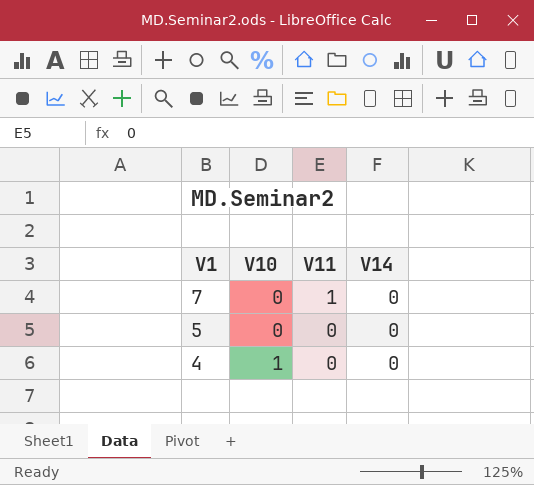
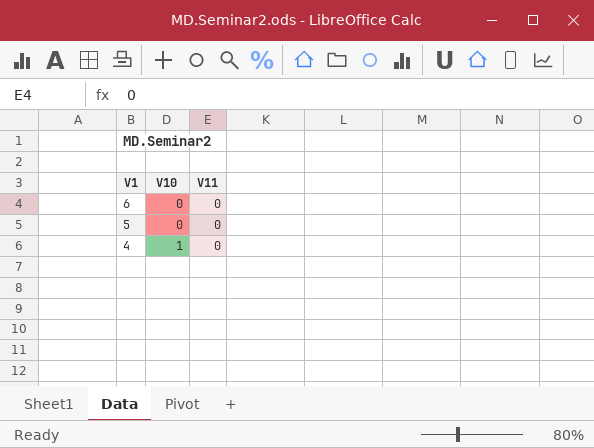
column V14 | position: 4 -> none
row 7: 0 | 1 | 0 -> none
row 6: none -> 0 | 0

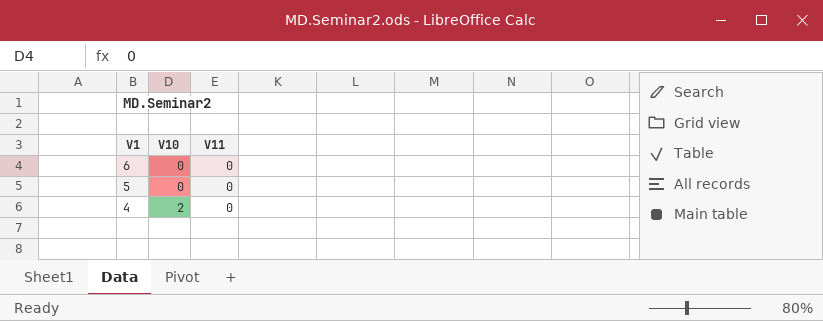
4 | V10: 1 -> 2

